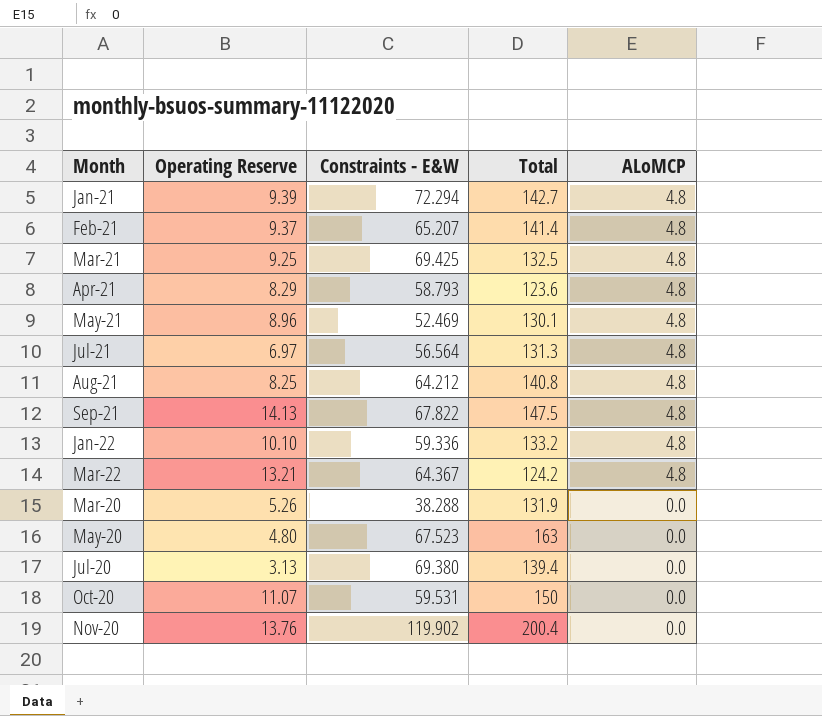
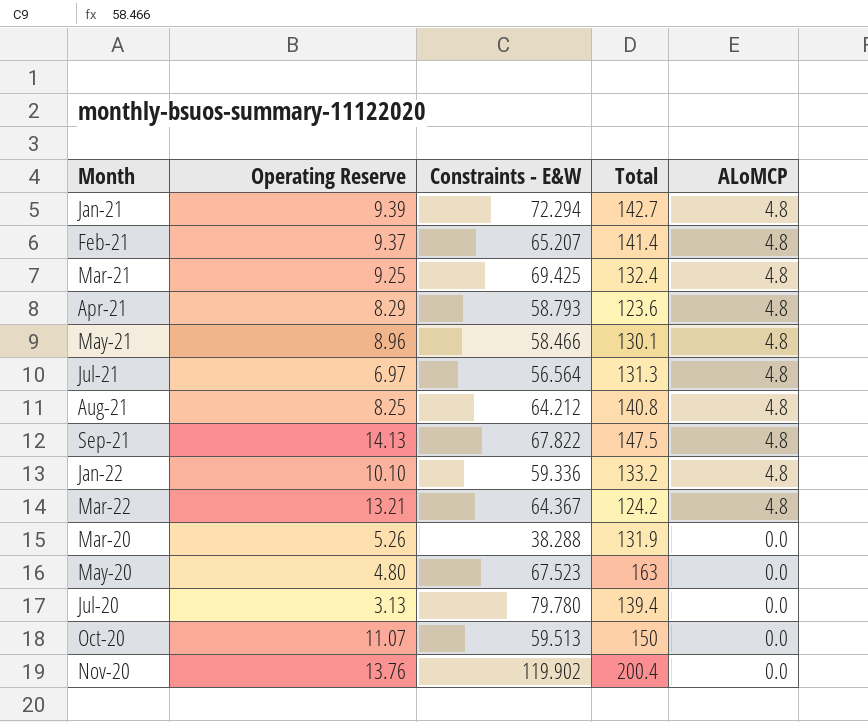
Mar-21 | Total: 132.5 -> 132.4
May-21 | Constraints - E&W: 52.469 -> 58.466
Jul-20 | Constraints - E&W: 69.380 -> 79.780
Oct-20 | Constraints - E&W: 59.531 -> 59.513

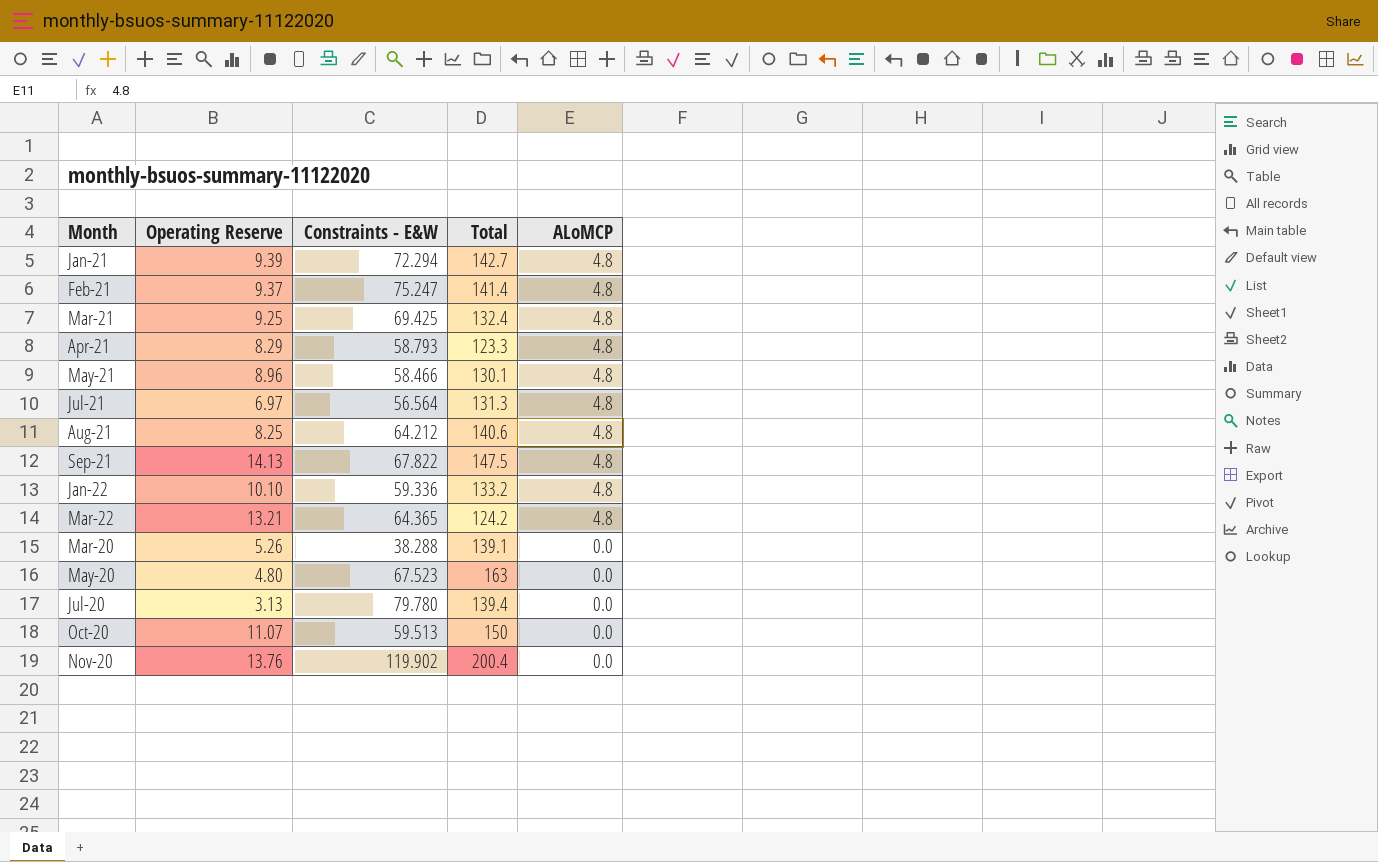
Feb-21 | Constraints - E&W: 65.207 -> 75.247
Apr-21 | Total: 123.6 -> 123.3
Aug-21 | Total: 140.8 -> 140.6
Mar-22 | Constraints - E&W: 64.367 -> 64.365
Mar-20 | Total: 131.9 -> 139.1

